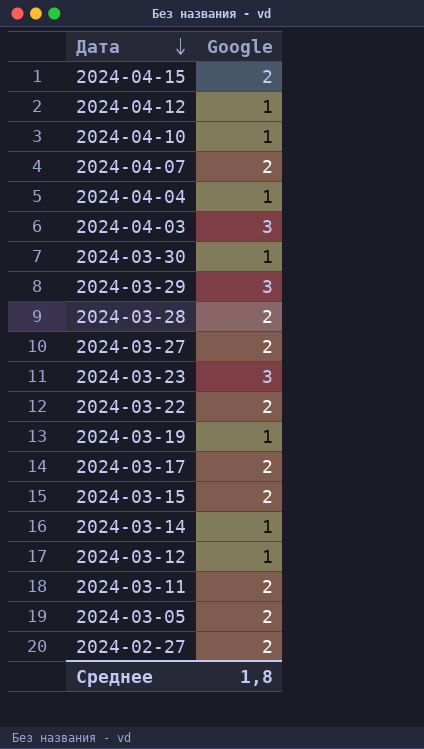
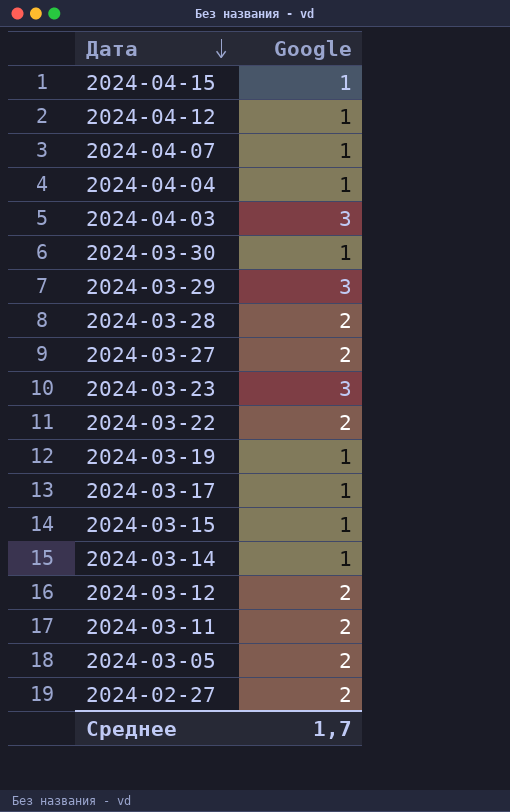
row 2024-04-10: 1 -> none
2024-04-15 | Google: 2 -> 1
2024-04-07 | Google: 2 -> 1
2024-03-17 | Google: 2 -> 1
2024-03-15 | Google: 2 -> 1
2024-03-12 | Google: 1 -> 2
Среднее | Google: 1,8 -> 1,7

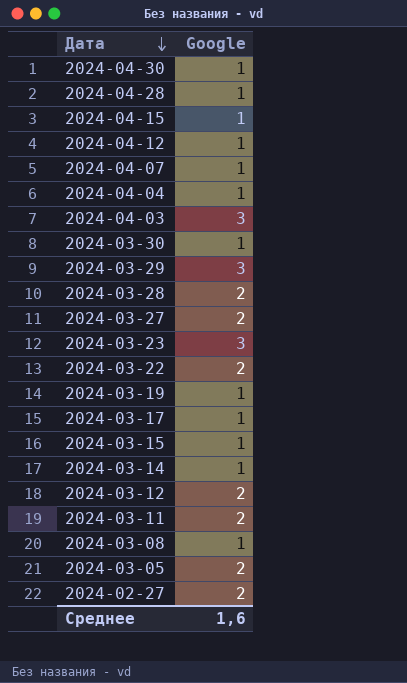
row 2024-04-30: none -> 1
row 2024-04-28: none -> 1
row 2024-03-08: none -> 1
Среднее | Google: 1,7 -> 1,6

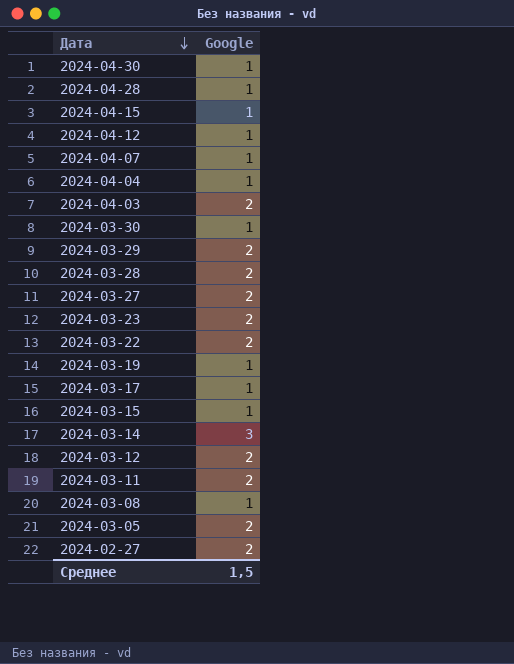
2024-04-03 | Google: 3 -> 2
2024-03-29 | Google: 3 -> 2
2024-03-23 | Google: 3 -> 2
2024-03-14 | Google: 1 -> 3
Среднее | Google: 1,6 -> 1,5

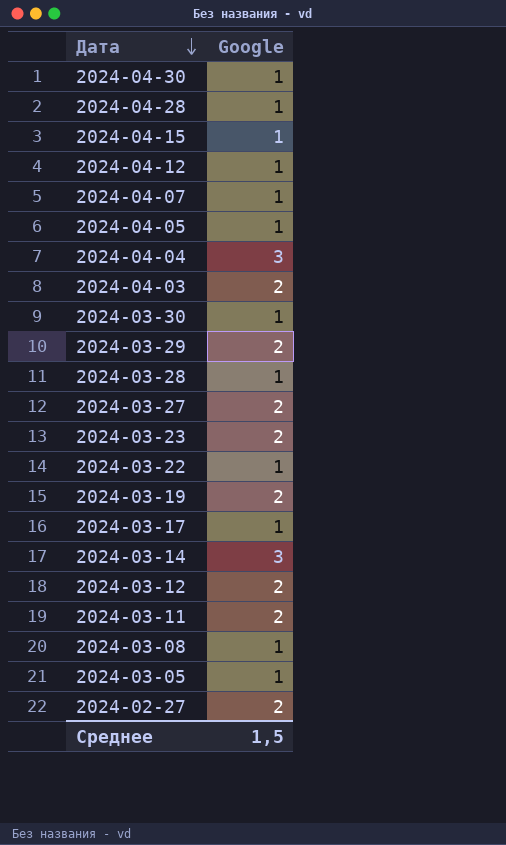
row 2024-03-15: 1 -> none
row 2024-04-05: none -> 1
2024-04-04 | Google: 1 -> 3
2024-03-28 | Google: 2 -> 1
2024-03-22 | Google: 2 -> 1
2024-03-19 | Google: 1 -> 2
2024-03-05 | Google: 2 -> 1

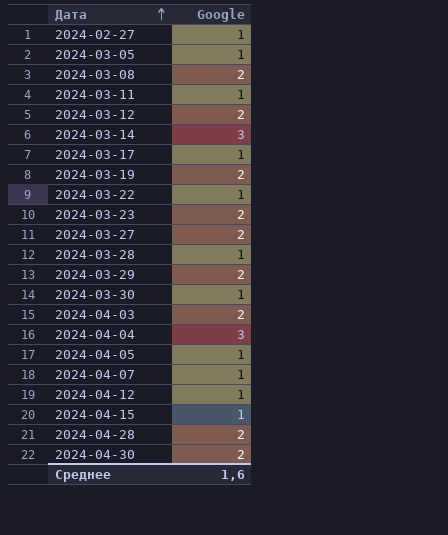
row order: Дата descending -> Дата ascending
2024-02-27 | Google: 2 -> 1
2024-03-08 | Google: 1 -> 2
2024-03-11 | Google: 2 -> 1
2024-04-28 | Google: 1 -> 2
2024-04-30 | Google: 1 -> 2
Среднее | Google: 1,5 -> 1,6

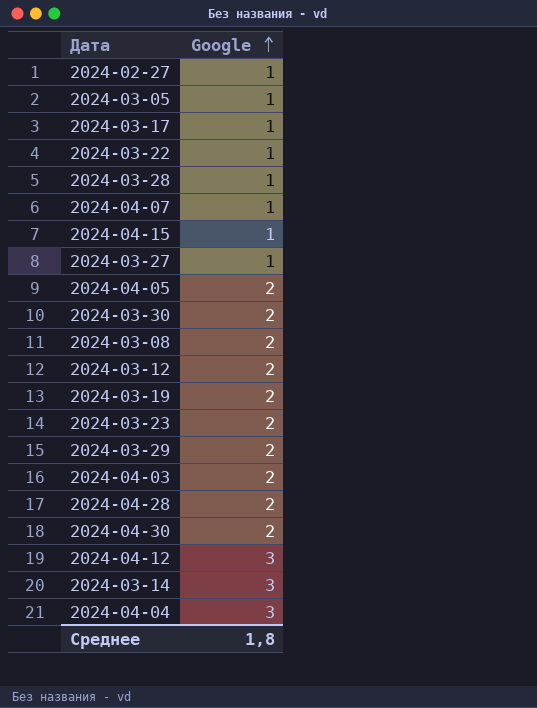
row order: Дата ascending -> Google ascending
row 2024-03-11: 1 -> none
2024-03-27 | Google: 2 -> 1
2024-04-05 | Google: 1 -> 2
2024-03-30 | Google: 1 -> 2
2024-04-12 | Google: 1 -> 3
Среднее | Google: 1,6 -> 1,8

